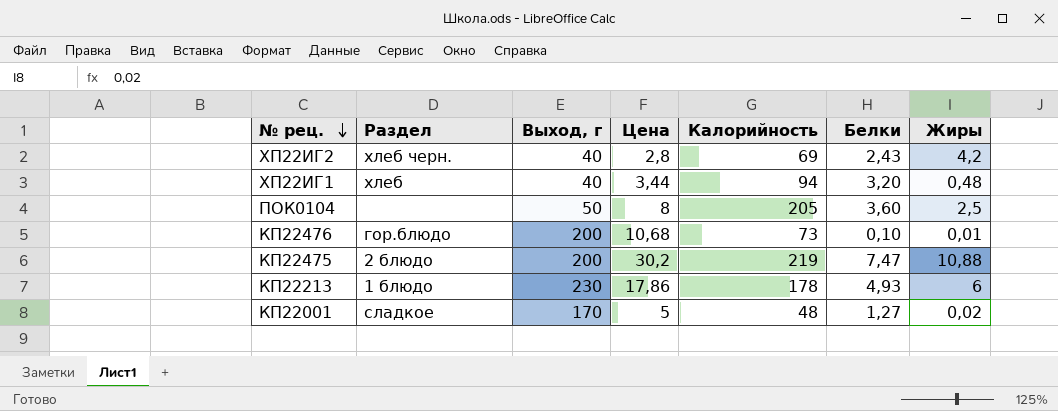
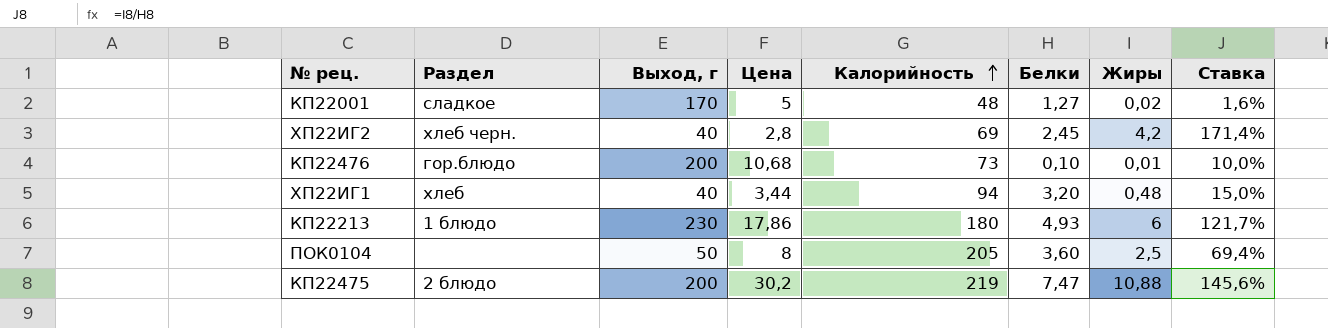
row order: № рец. descending -> Калорийность ascending
column Ставка | formula: none -> [Жиры] / [Белки]
ХП22ИГ2 | Белки: 2,43 -> 2,45
КП22213 | Калорийность: 178 -> 180

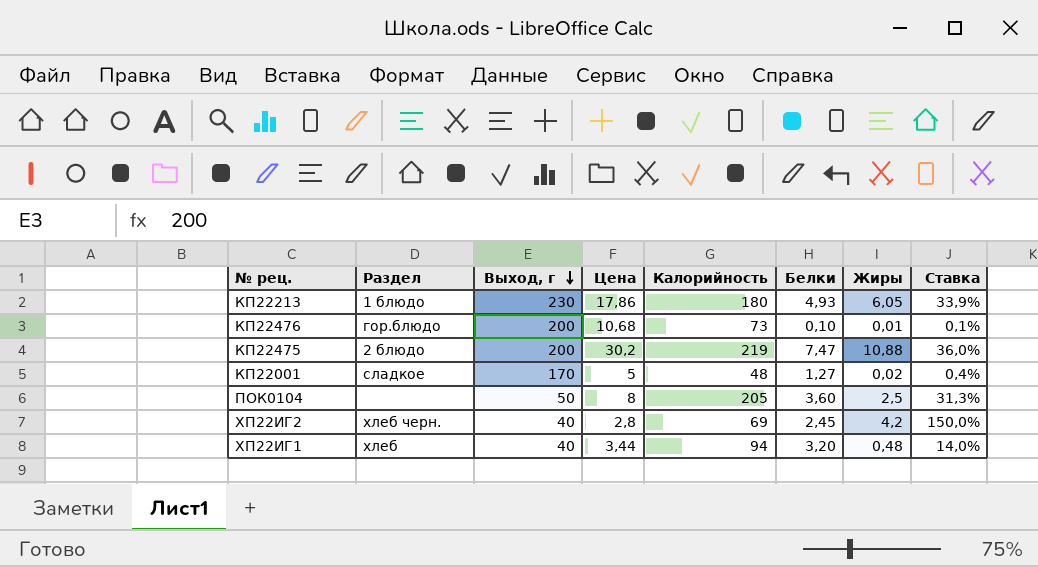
row order: Калорийность ascending -> Выход, г descending
column Ставка | formula: [Жиры] / [Белки] -> [Жиры] / [Цена]
КП22213 | Жиры: 6 -> 6,05

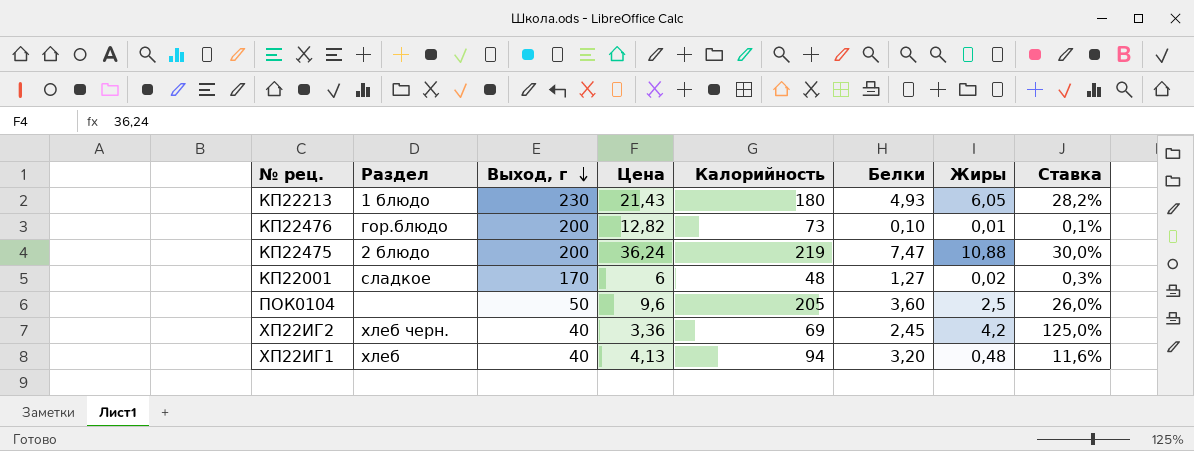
КП22213 | Цена: 17,86 -> 21,43
КП22213 | Ставка: 33,9% -> 28,2%
КП22476 | Цена: 10,68 -> 12,82
КП22475 | Цена: 30,2 -> 36,24
КП22475 | Ставка: 36,0% -> 30,0%
КП22001 | Цена: 5 -> 6
КП22001 | Ставка: 0,4% -> 0,3%
ПОК0104 | Цена: 8 -> 9,6
ПОК0104 | Ставка: 31,3% -> 26,0%
ХП22ИГ2 | Цена: 2,8 -> 3,36
ХП22ИГ2 | Ставка: 150,0% -> 125,0%
ХП22ИГ1 | Цена: 3,44 -> 4,13
ХП22ИГ1 | Ставка: 14,0% -> 11,6%

